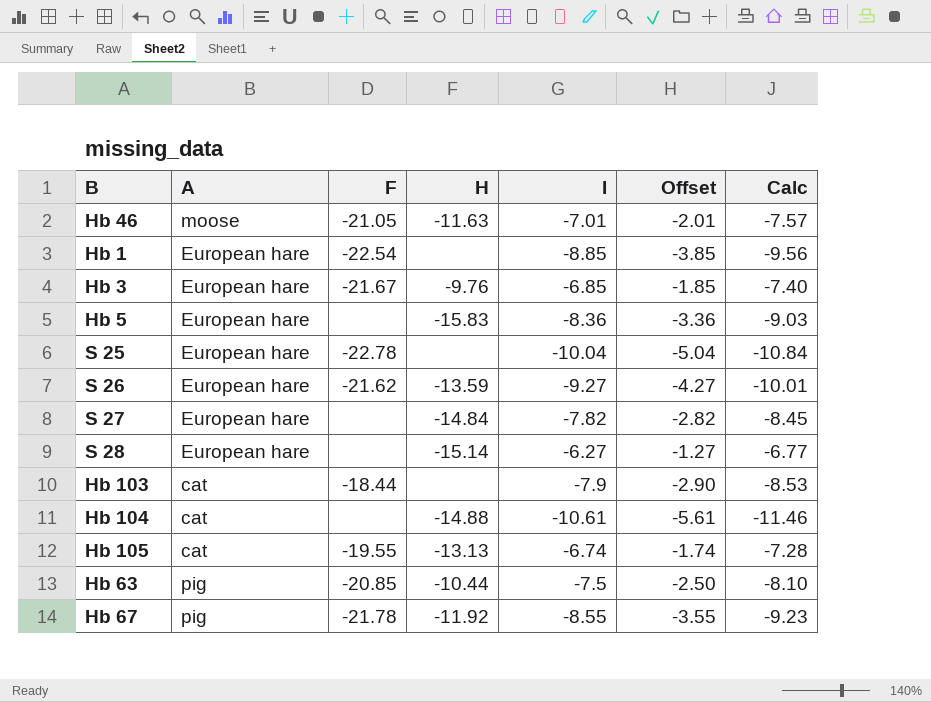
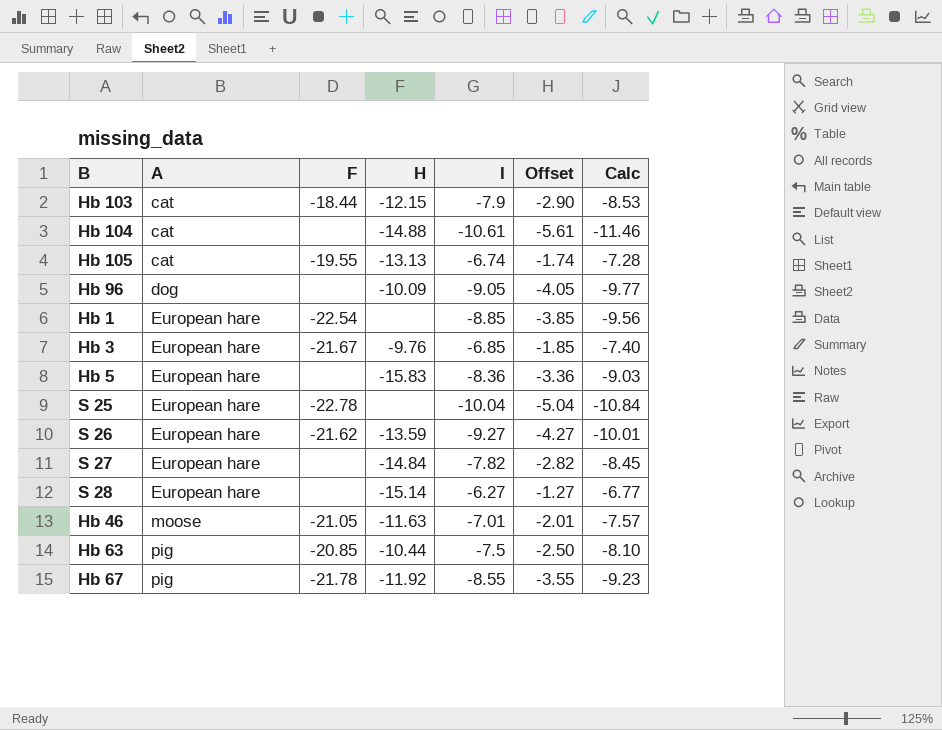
row order: none -> A ascending
Hb 103 | H: none -> -12.15
row Hb 96: none -> dog | none | -10.09 | -9.05 | -4.05 | -9.77

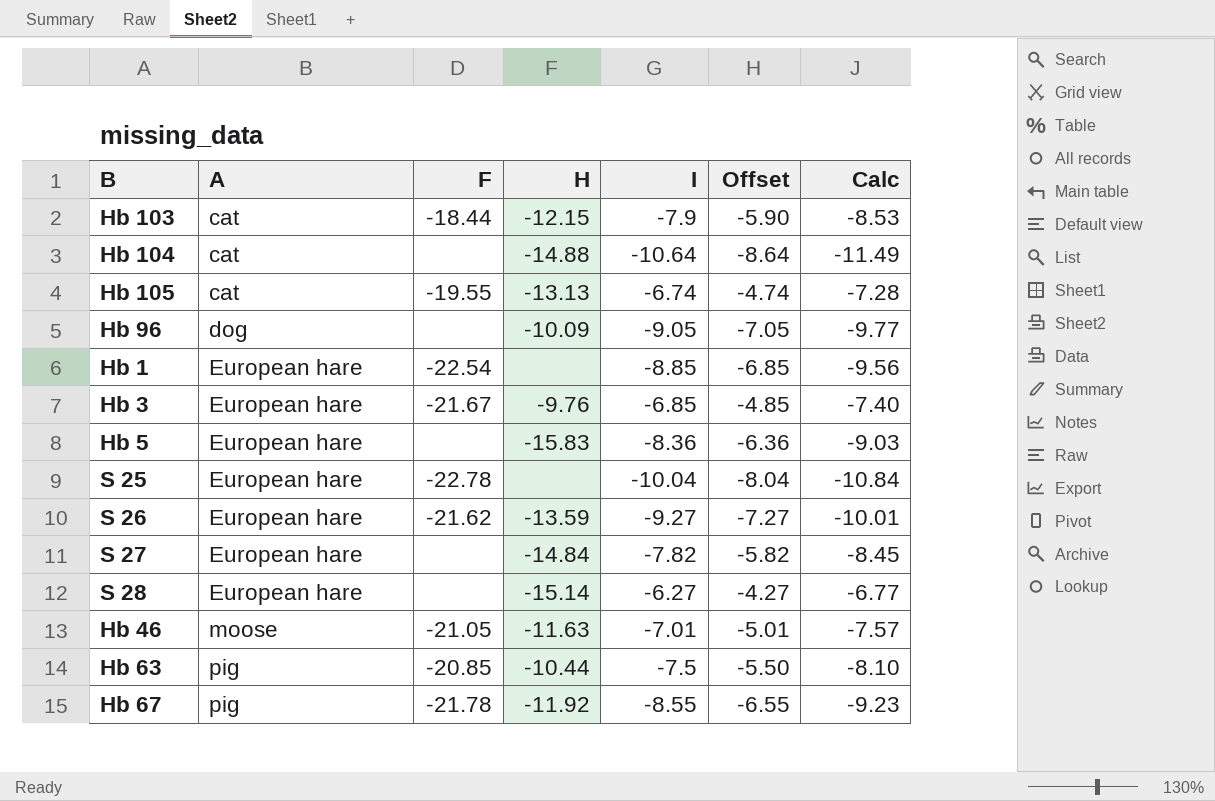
column Offset | formula: [I] + 5 -> [I] + 2
Hb 104 | I: -10.61 -> -10.64
Hb 104 | Calc: -11.46 -> -11.49

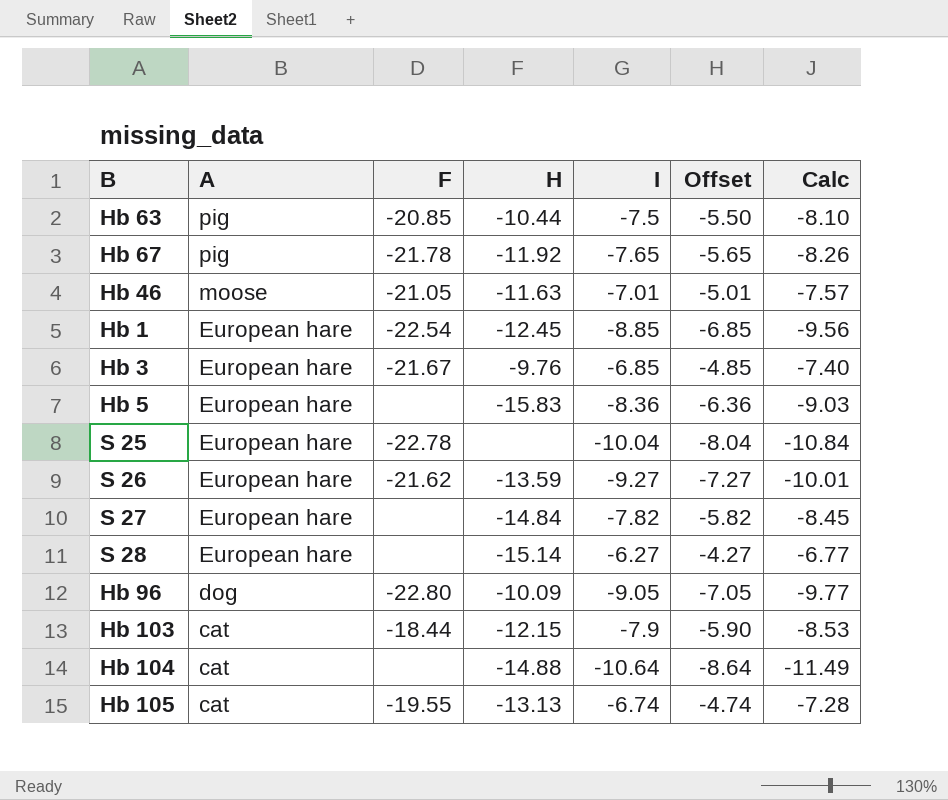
row order: A ascending -> A descending
Hb 67 | I: -8.55 -> -7.65
Hb 67 | Offset: -6.55 -> -5.65
Hb 67 | Calc: -9.23 -> -8.26
Hb 1 | H: none -> -12.45
Hb 96 | F: none -> -22.80

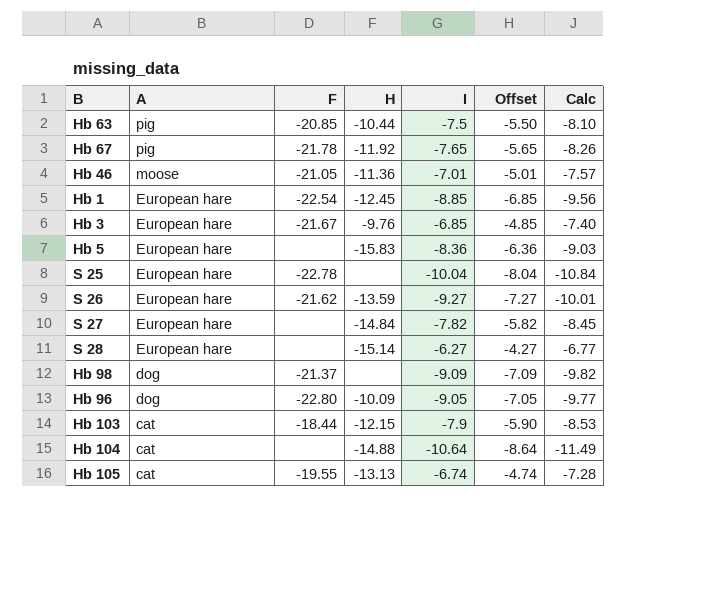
Hb 46 | H: -11.63 -> -11.36
row Hb 98: none -> dog | -21.37 | none | -9.09 | -7.09 | -9.82

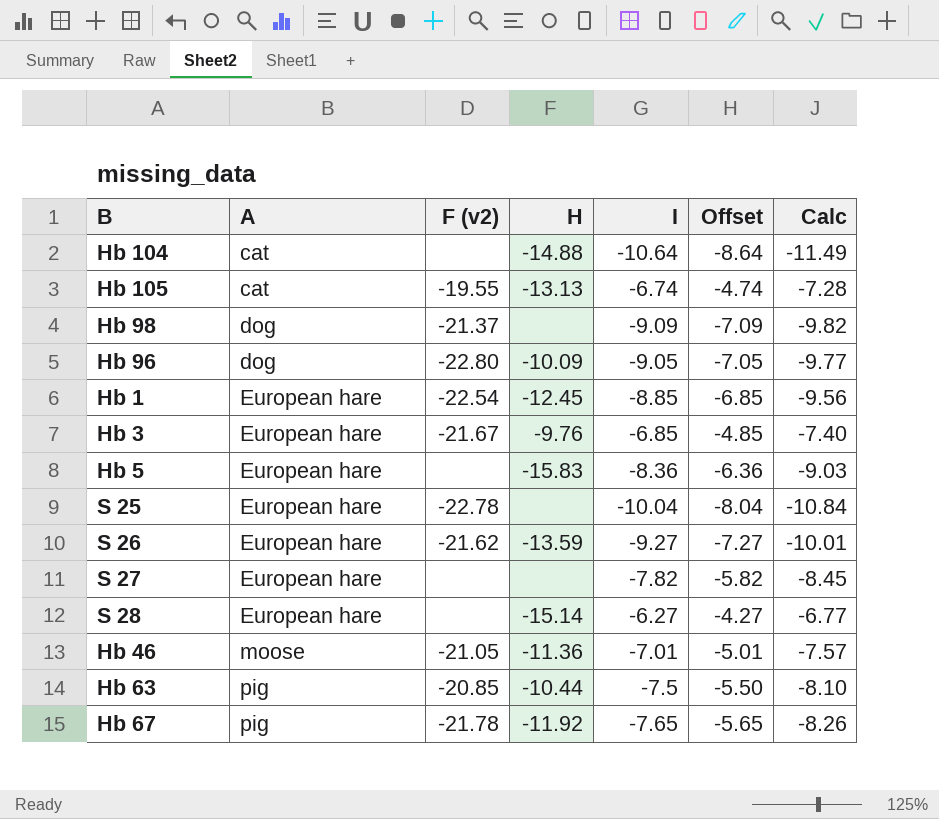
row order: A descending -> A ascending
column name: F -> F (v2)
row Hb 103: cat | -18.44 | -12.15 | -7.9 | -5.90 | -8.53 -> none
S 27 | H: -14.84 -> none

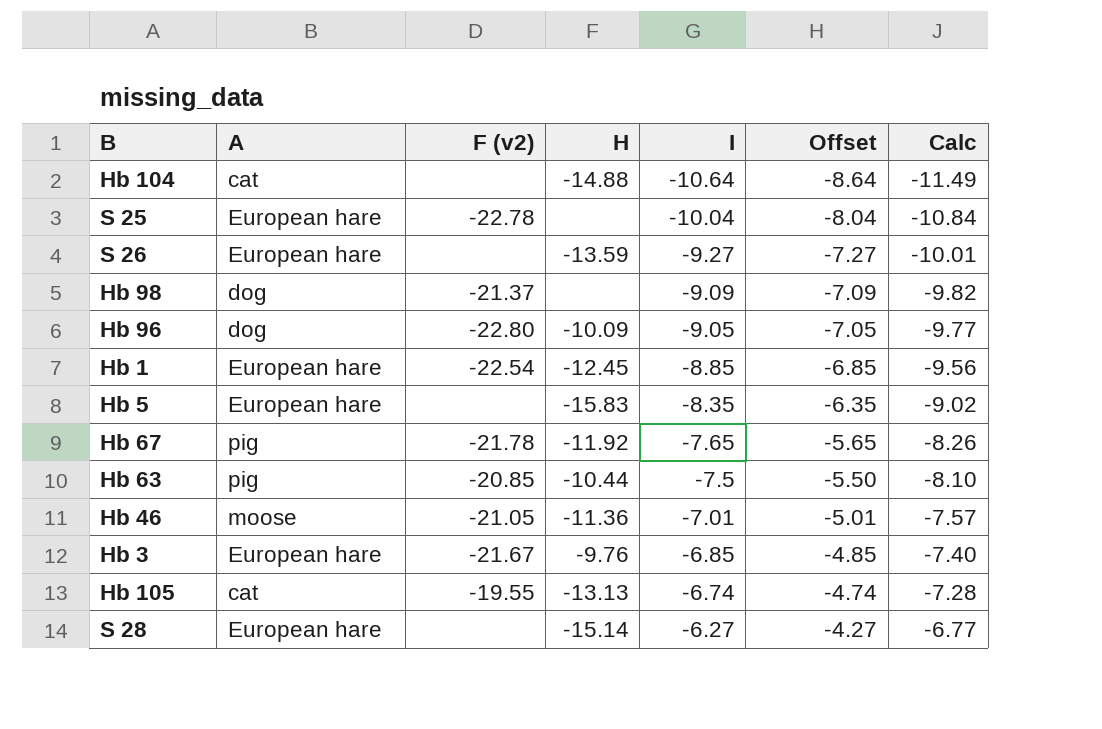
row order: A ascending -> I ascending
row S 27: European hare | none | none | -7.82 | -5.82 | -8.45 -> none
S 26 | F (v2): -21.62 -> none
Hb 5 | I: -8.36 -> -8.35
Hb 5 | Offset: -6.36 -> -6.35
Hb 5 | Calc: -9.03 -> -9.02

